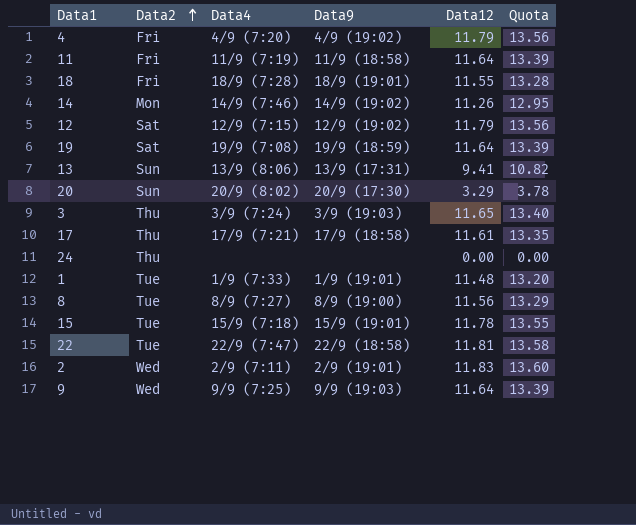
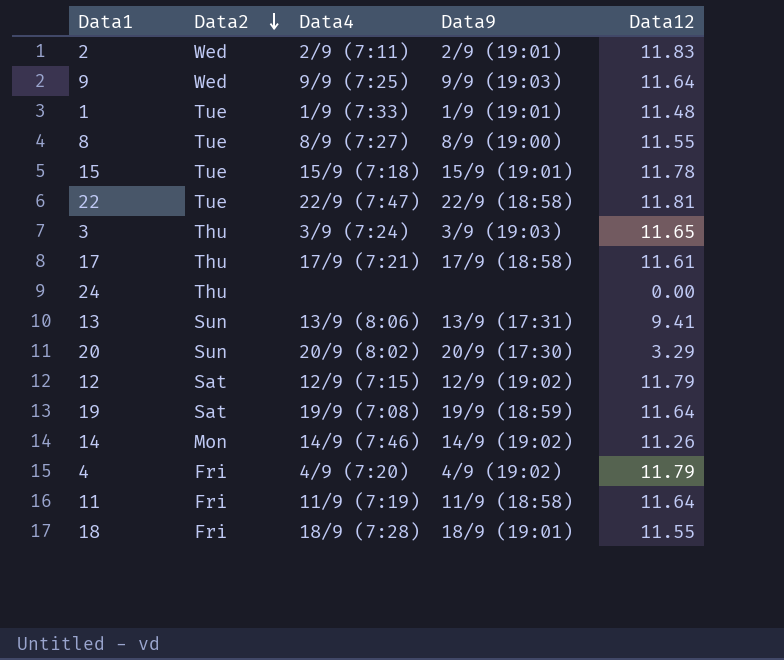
row order: Data2 ascending -> Data2 descending
column Quota | formula: [Data12] * 1.15 -> none
8 | Data12: 11.56 -> 11.55

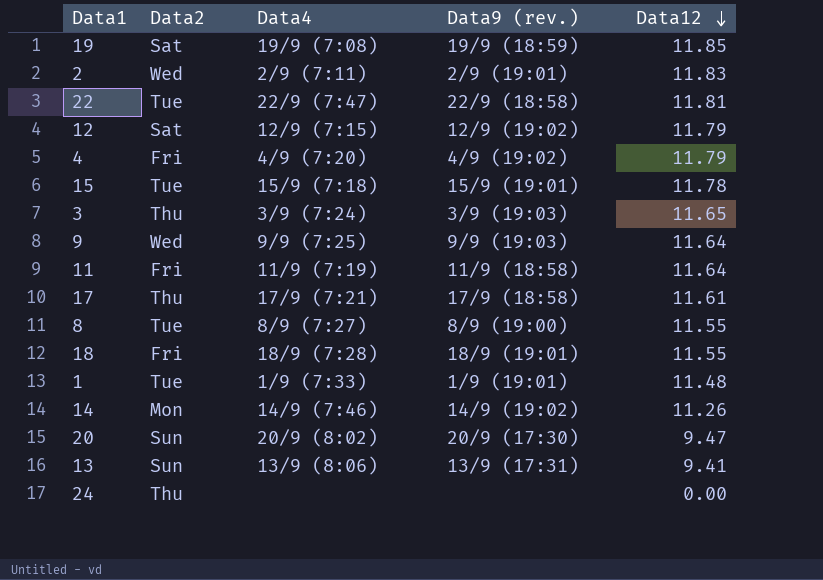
row order: Data2 descending -> Data12 descending
column name: Data9 -> Data9 (rev.)
19 | Data12: 11.64 -> 11.85
20 | Data12: 3.29 -> 9.47

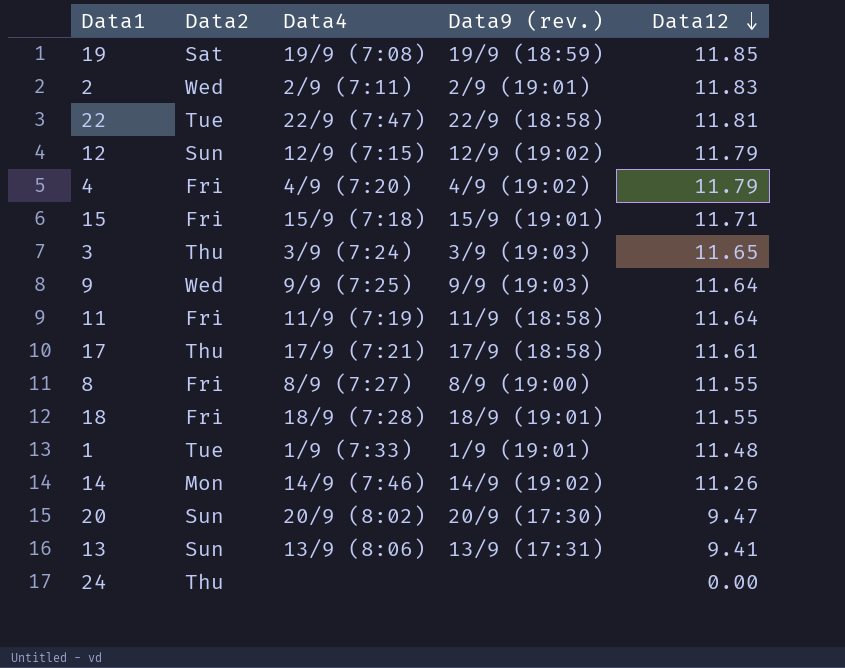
12 | Data2: Sat -> Sun
15 | Data2: Tue -> Fri
15 | Data12: 11.78 -> 11.71
8 | Data2: Tue -> Fri

